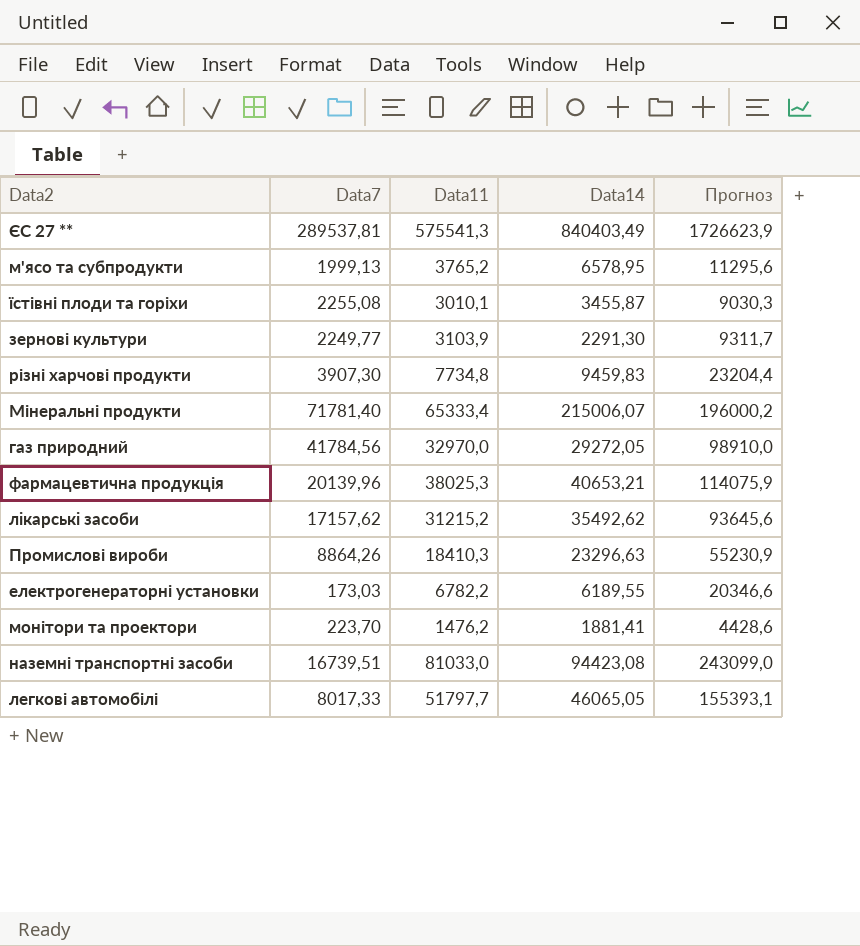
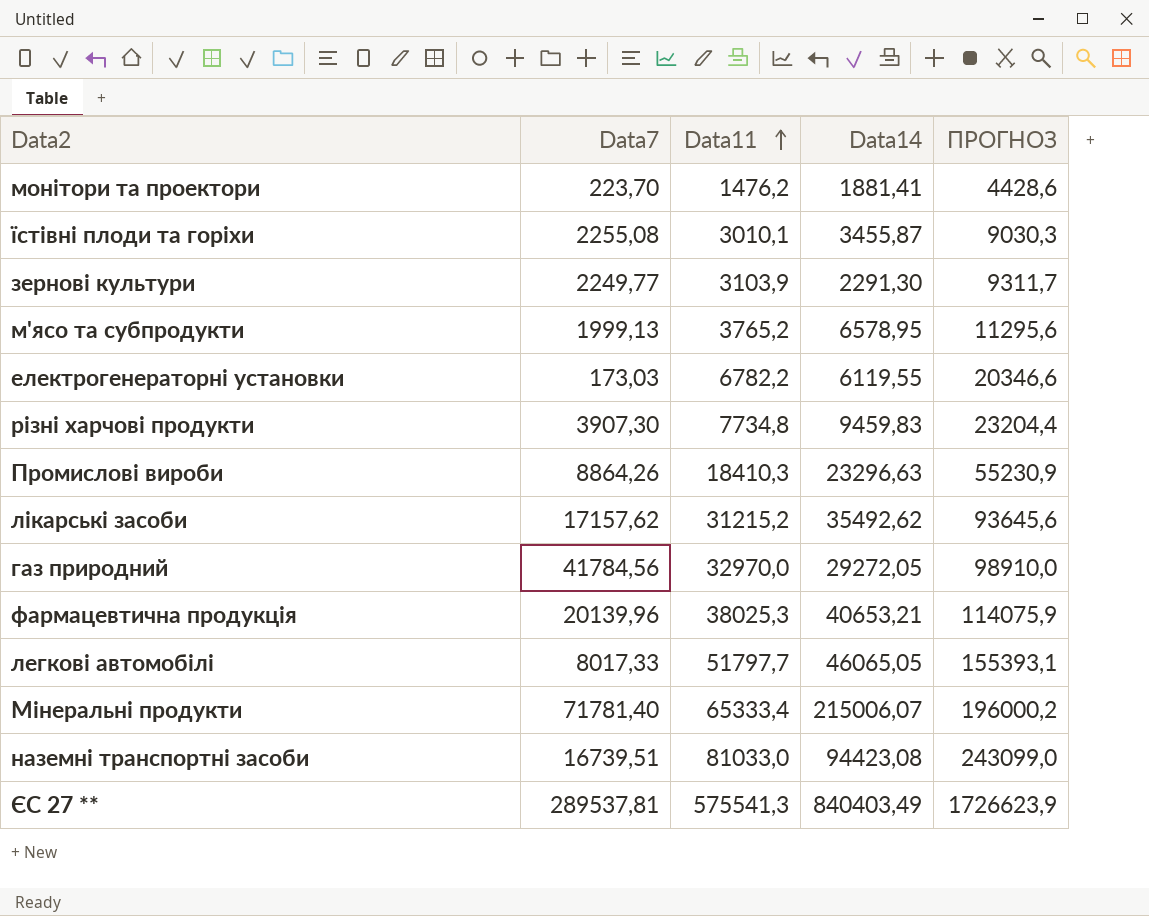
row order: none -> Data11 ascending
column name: Прогноз -> ПРОГНОЗ
електрогенераторні установки | Data14: 6189,55 -> 6119,55

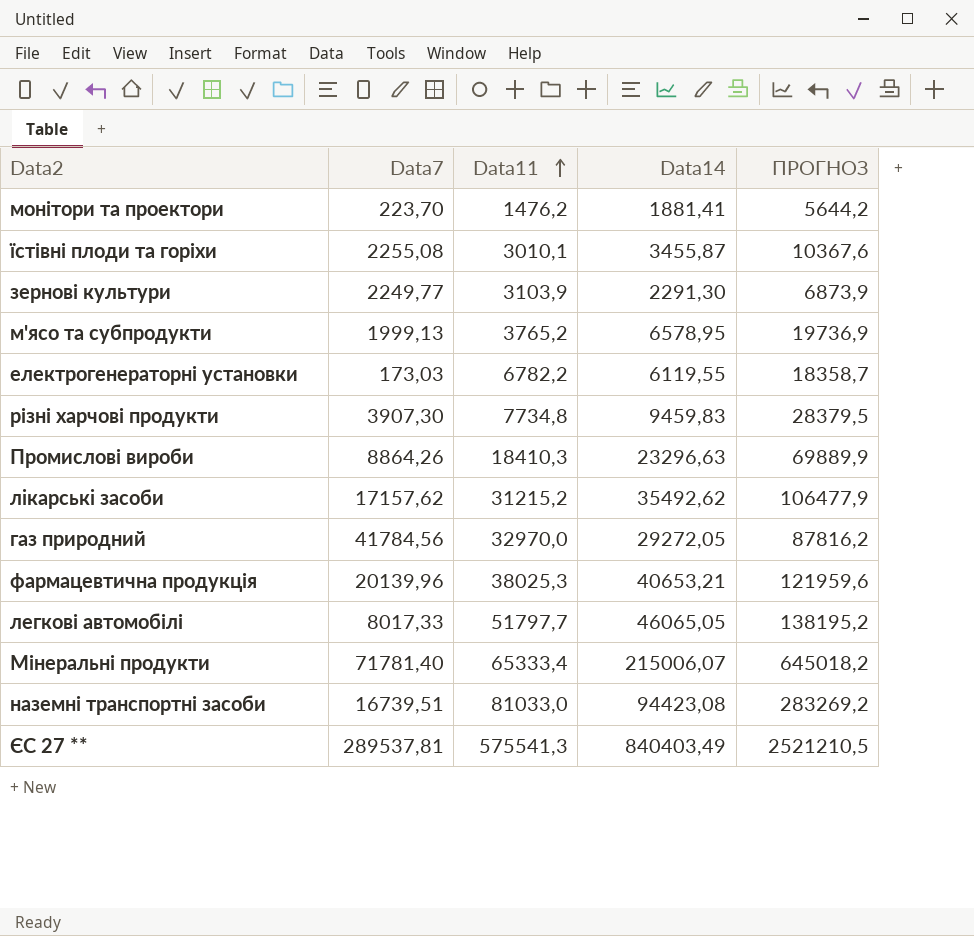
column ПРОГНОЗ | formula: [Data11] * 3 -> [Data14] * 3

